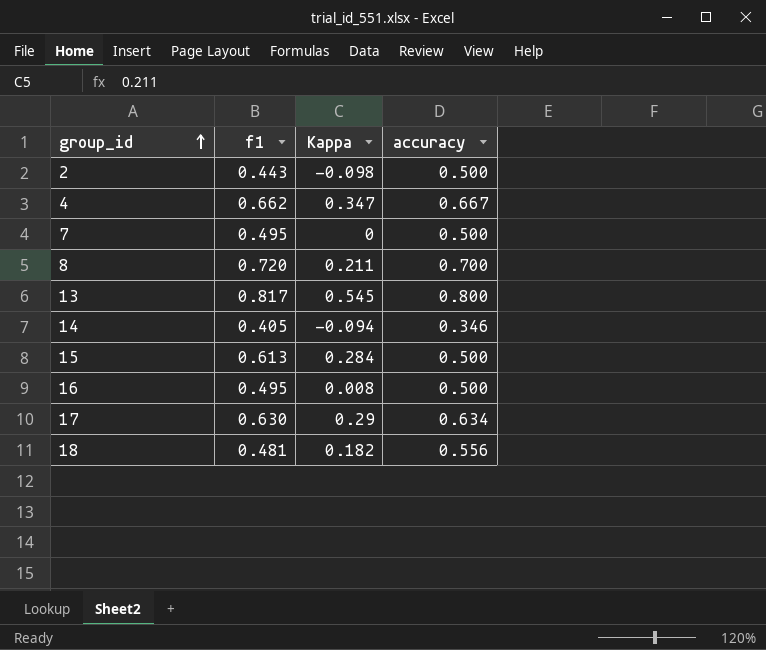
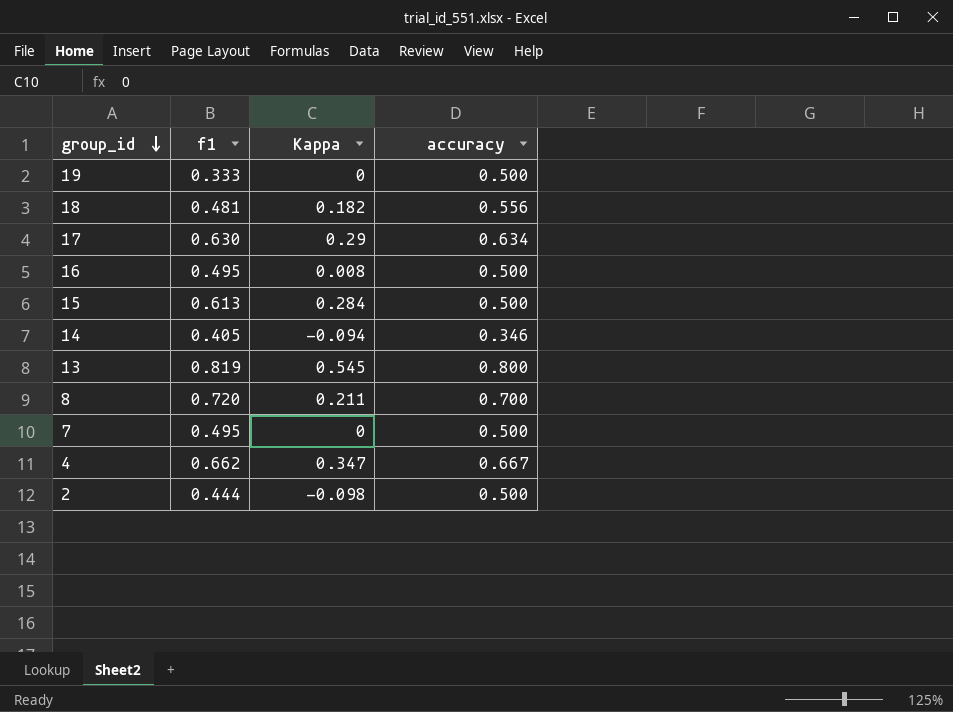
row order: group_id ascending -> group_id descending
row 19: none -> 0.333 | 0 | 0.500
13 | f1: 0.817 -> 0.819
2 | f1: 0.443 -> 0.444

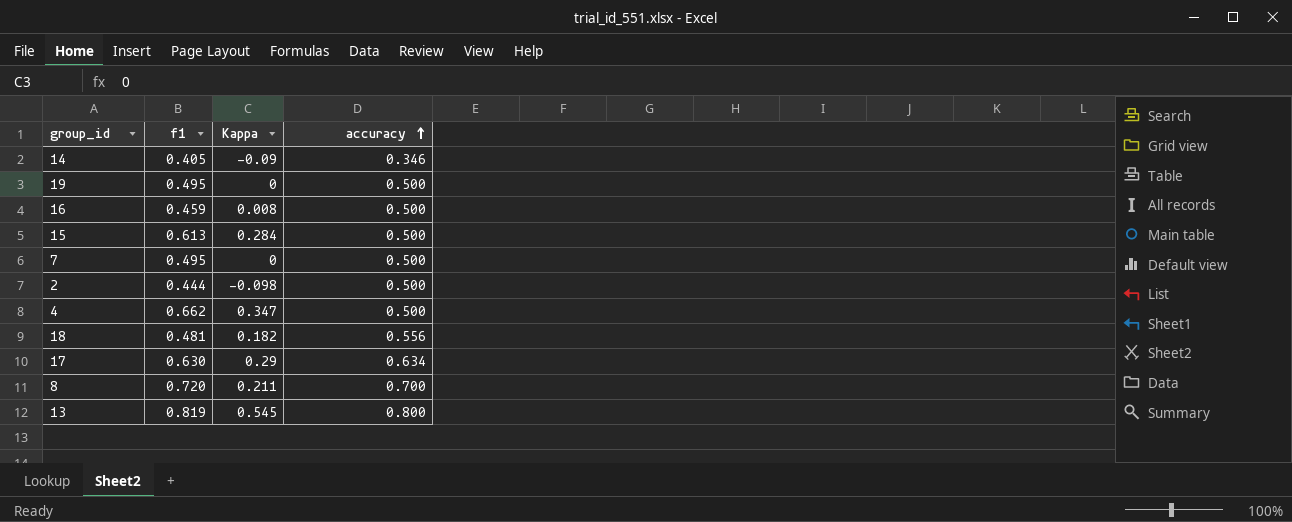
row order: group_id descending -> accuracy ascending
14 | Kappa: -0.094 -> -0.09
19 | f1: 0.333 -> 0.495
16 | f1: 0.495 -> 0.459
4 | accuracy: 0.667 -> 0.500

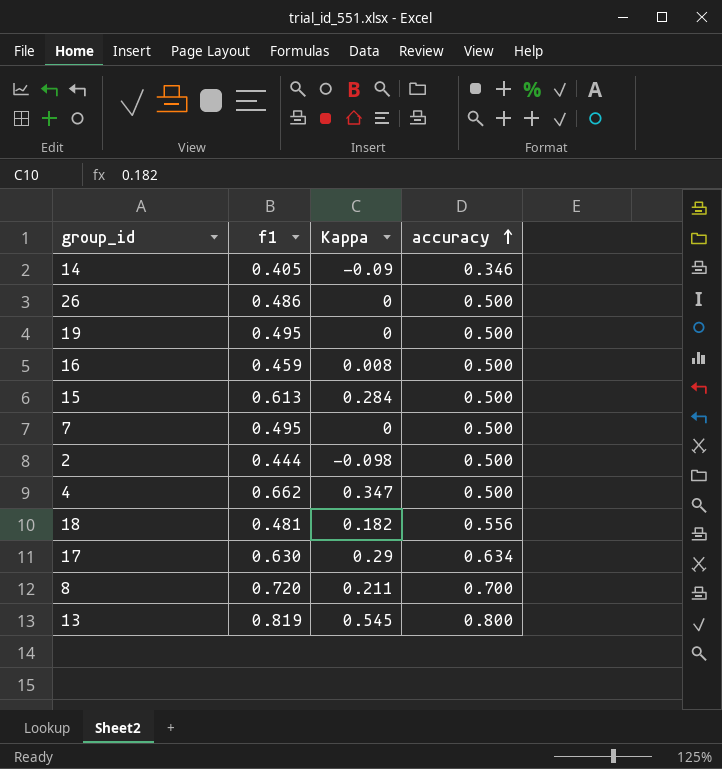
row 26: none -> 0.486 | 0 | 0.500

